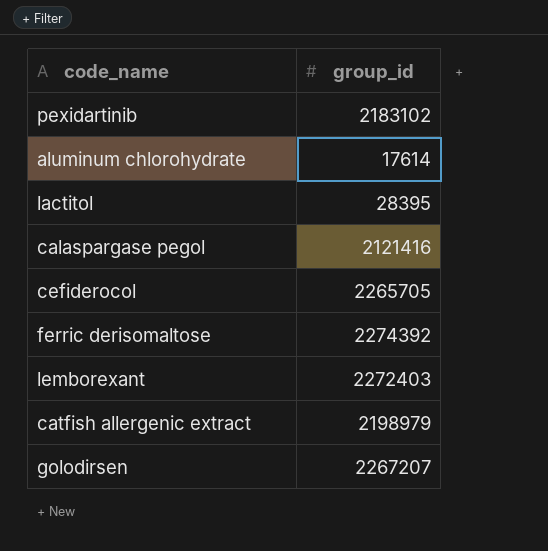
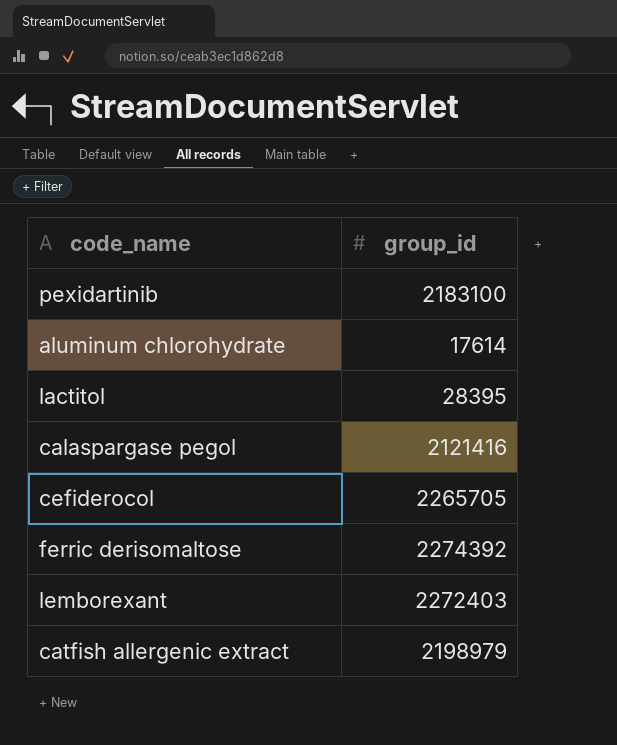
row golodirsen: 2267207 -> none
pexidartinib | group_id: 2183102 -> 2183100

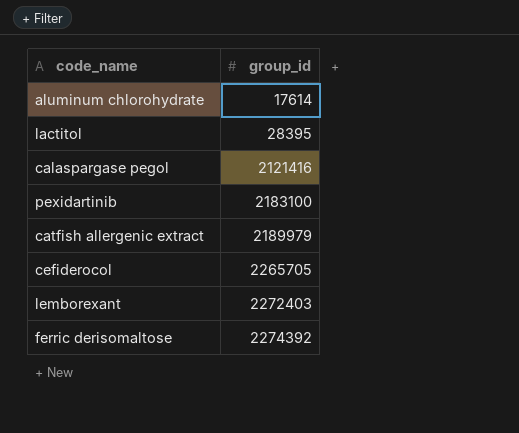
row order: none -> group_id ascending
catfish allergenic extract | group_id: 2198979 -> 2189979

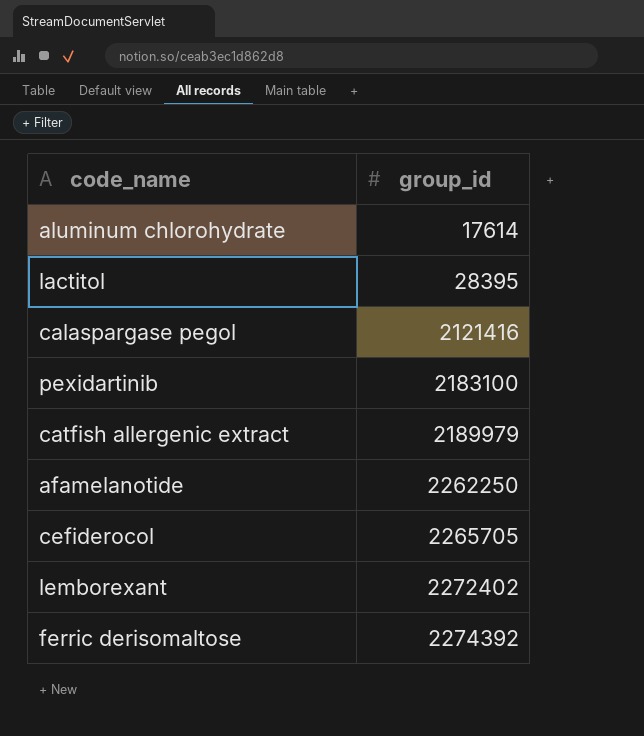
row afamelanotide: none -> 2262250
lemborexant | group_id: 2272403 -> 2272402

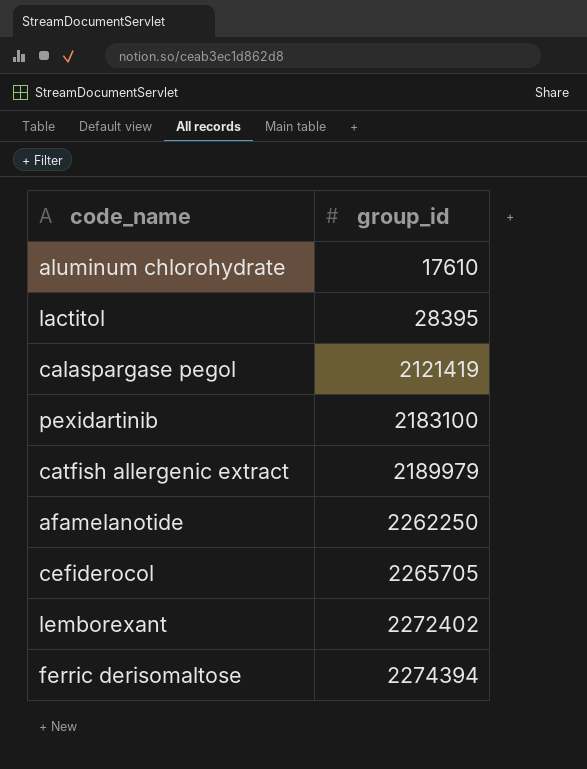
aluminum chlorohydrate | group_id: 17614 -> 17610
calaspargase pegol | group_id: 2121416 -> 2121419
ferric derisomaltose | group_id: 2274392 -> 2274394

